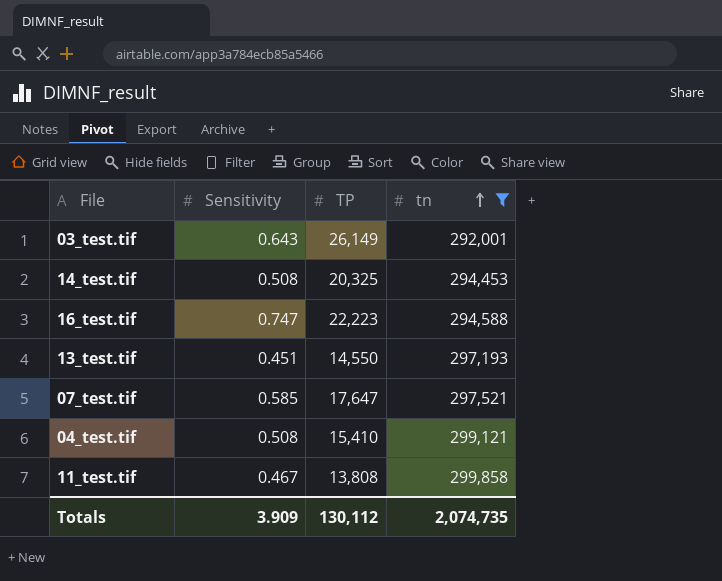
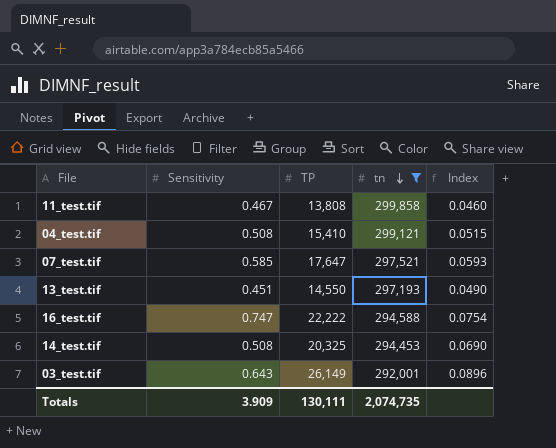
row order: tn ascending -> tn descending
column Index | formula: none -> [TP] / [tn]
16_test.tif | TP: 22,223 -> 22,222
Totals | TP: 130,112 -> 130,111

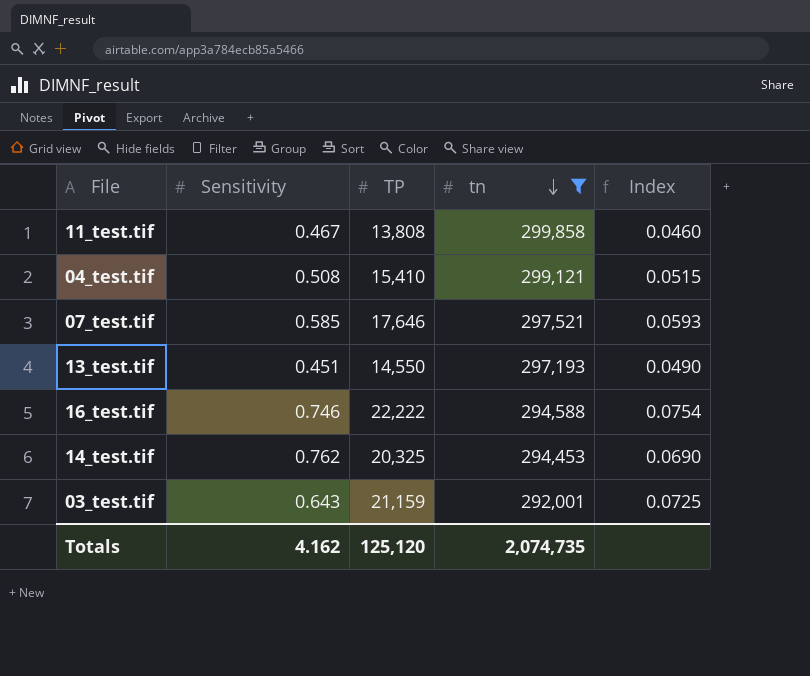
07_test.tif | TP: 17,647 -> 17,646
16_test.tif | Sensitivity: 0.747 -> 0.746
14_test.tif | Sensitivity: 0.508 -> 0.762
03_test.tif | TP: 26,149 -> 21,159
03_test.tif | Index: 0.0896 -> 0.0725
Totals | Sensitivity: 3.909 -> 4.162
Totals | TP: 130,111 -> 125,120

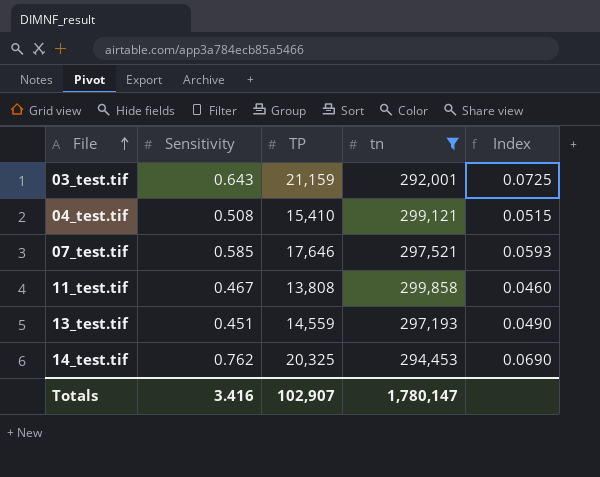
row order: tn descending -> File ascending
row 16_test.tif: 0.746 | 22,222 | 294,588 | 0.0754 -> none
13_test.tif | TP: 14,550 -> 14,559
Totals | Sensitivity: 4.162 -> 3.416
Totals | TP: 125,120 -> 102,907
Totals | tn: 2,074,735 -> 1,780,147

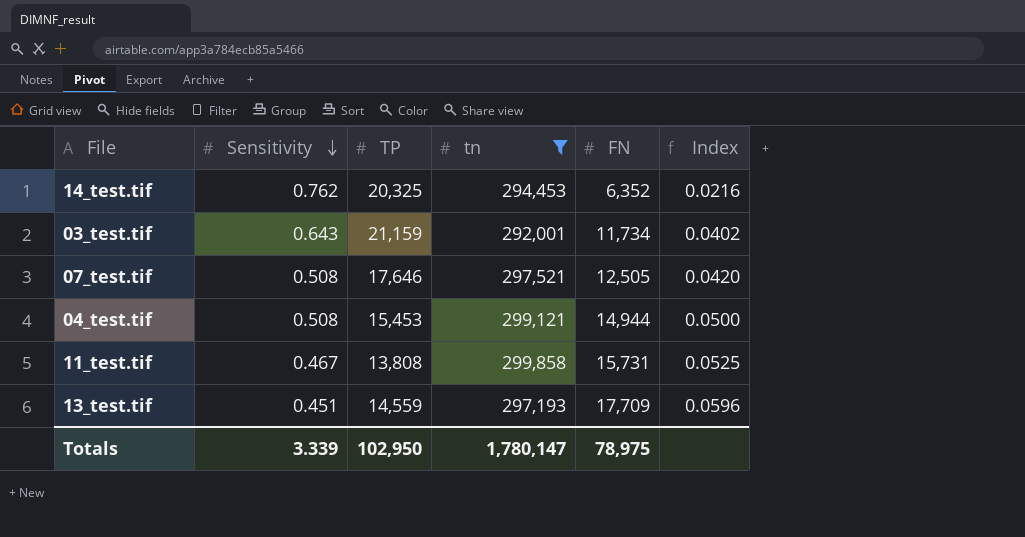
row order: File ascending -> Sensitivity descending
column FN | position: none -> 5
column Index | formula: [TP] / [tn] -> [FN] / [tn]
07_test.tif | Sensitivity: 0.585 -> 0.508
04_test.tif | TP: 15,410 -> 15,453
Totals | Sensitivity: 3.416 -> 3.339
Totals | TP: 102,907 -> 102,950

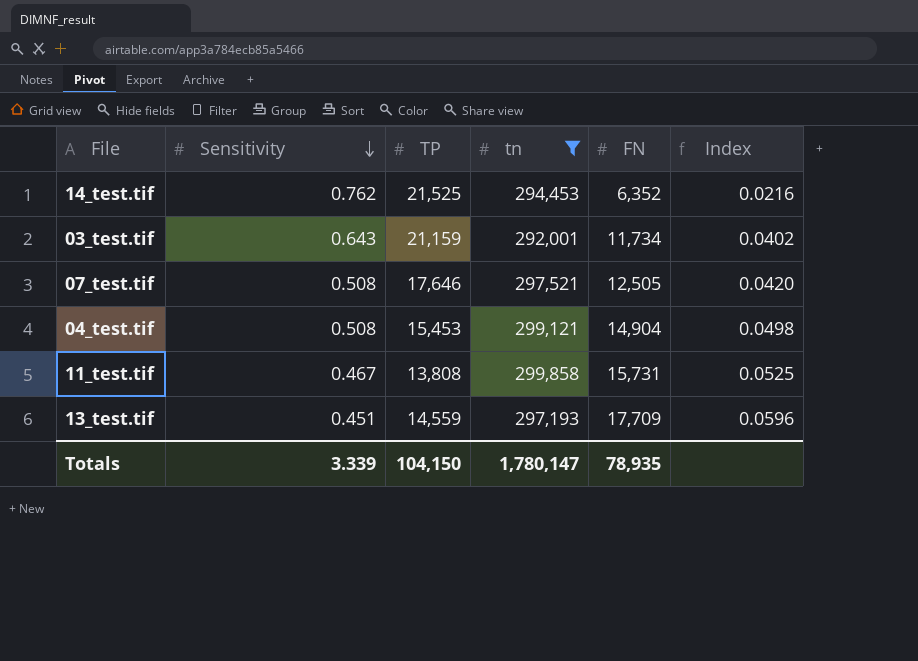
14_test.tif | TP: 20,325 -> 21,525
04_test.tif | FN: 14,944 -> 14,904
04_test.tif | Index: 0.0500 -> 0.0498
Totals | TP: 102,950 -> 104,150
Totals | FN: 78,975 -> 78,935

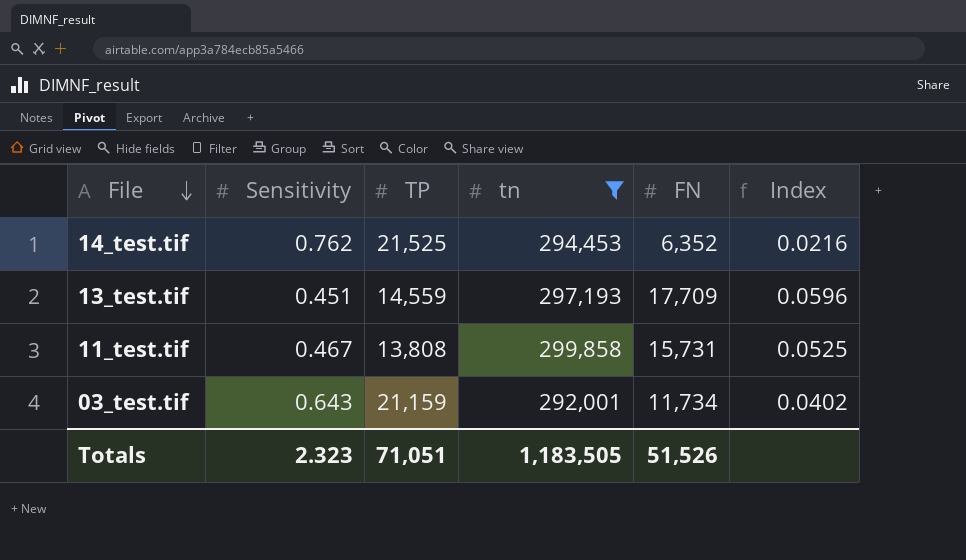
row order: Sensitivity descending -> File descending
row 07_test.tif: 0.508 | 17,646 | 297,521 | 12,505 | 0.0420 -> none
row 04_test.tif: 0.508 | 15,453 | 299,121 | 14,904 | 0.0498 -> none
Totals | Sensitivity: 3.339 -> 2.323
Totals | TP: 104,150 -> 71,051
Totals | tn: 1,780,147 -> 1,183,505
Totals | FN: 78,935 -> 51,526

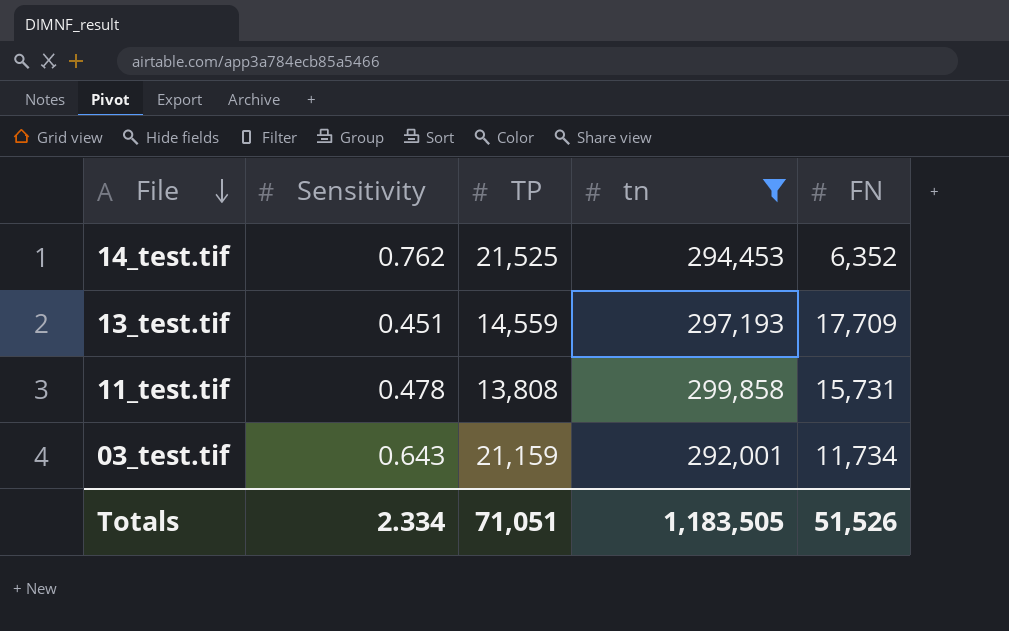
column Index | formula: [FN] / [tn] -> none
11_test.tif | Sensitivity: 0.467 -> 0.478
Totals | Sensitivity: 2.323 -> 2.334

